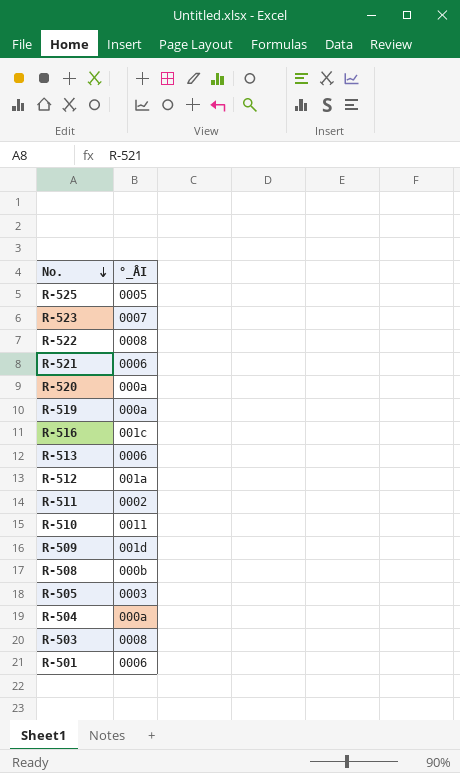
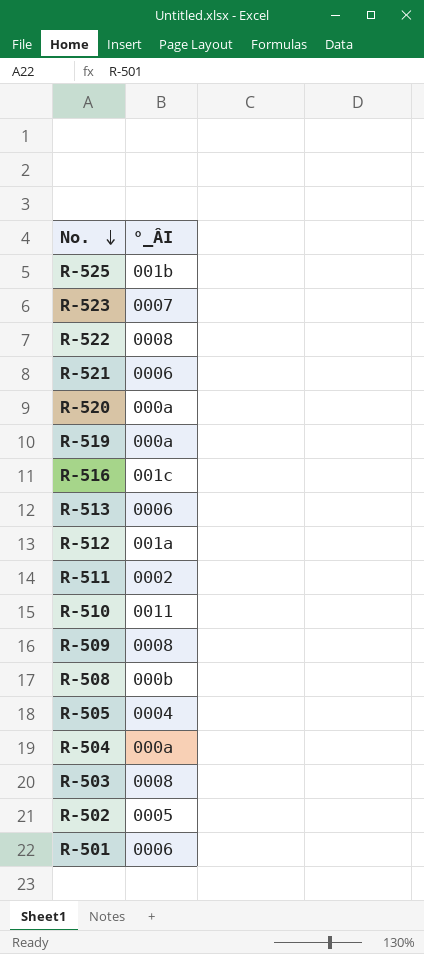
R-525 | °_ÂI: 0005 -> 001b
R-509 | °_ÂI: 001d -> 0008
R-505 | °_ÂI: 0003 -> 0004
row R-502: none -> 0005

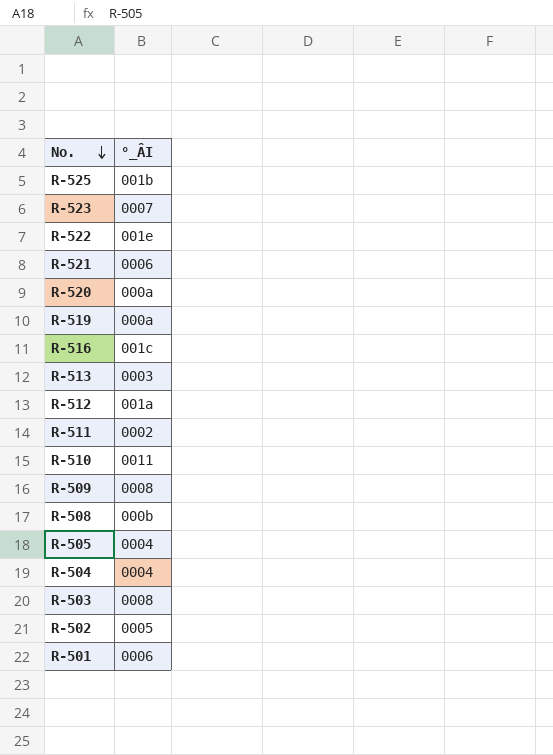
R-522 | °_ÂI: 0008 -> 001e
R-513 | °_ÂI: 0006 -> 0003
R-504 | °_ÂI: 000a -> 0004

